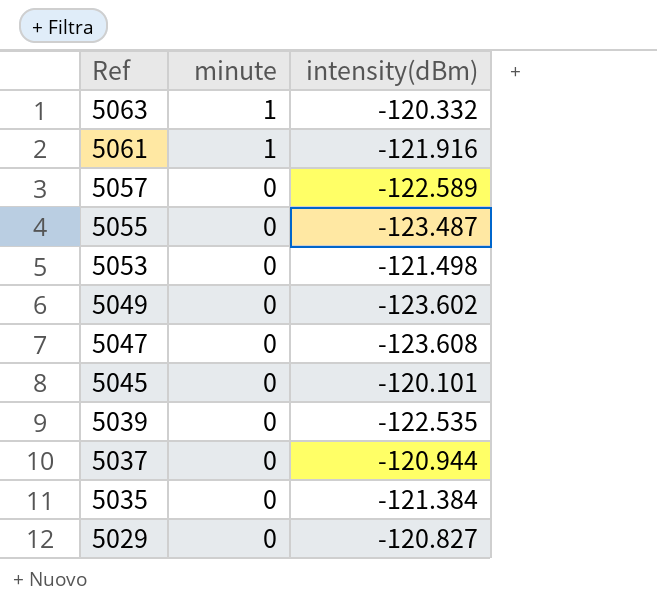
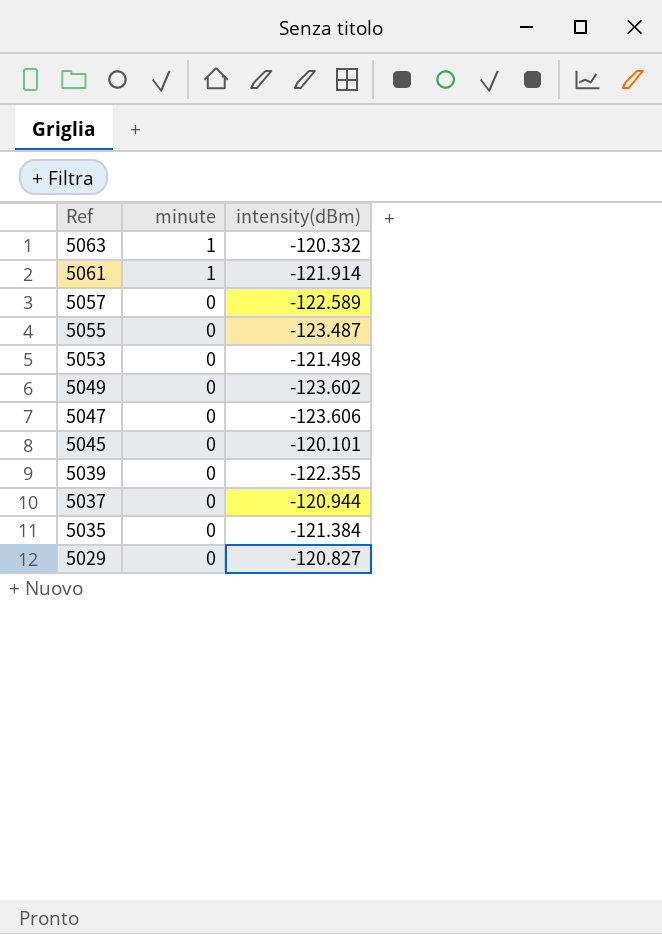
5061 | intensity(dBm): -121.916 -> -121.914
5047 | intensity(dBm): -123.608 -> -123.606
5039 | intensity(dBm): -122.535 -> -122.355

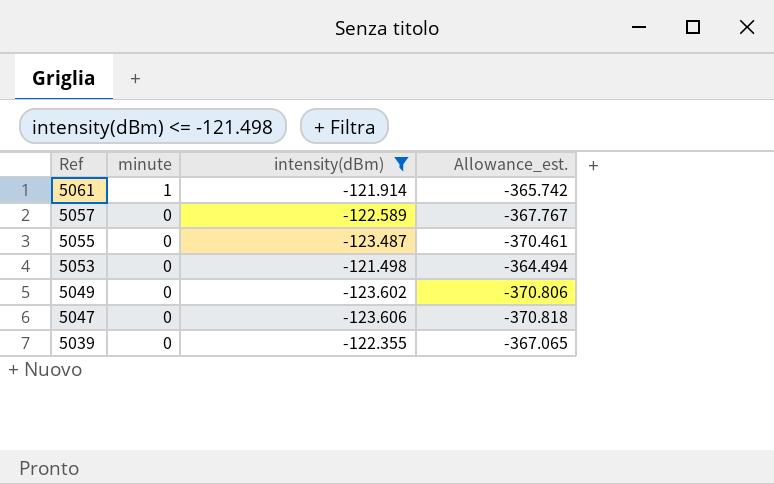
filter: none -> intensity(dBm) <= -121.498
column Allowance_est. | formula: none -> [intensity(dBm)] * 3

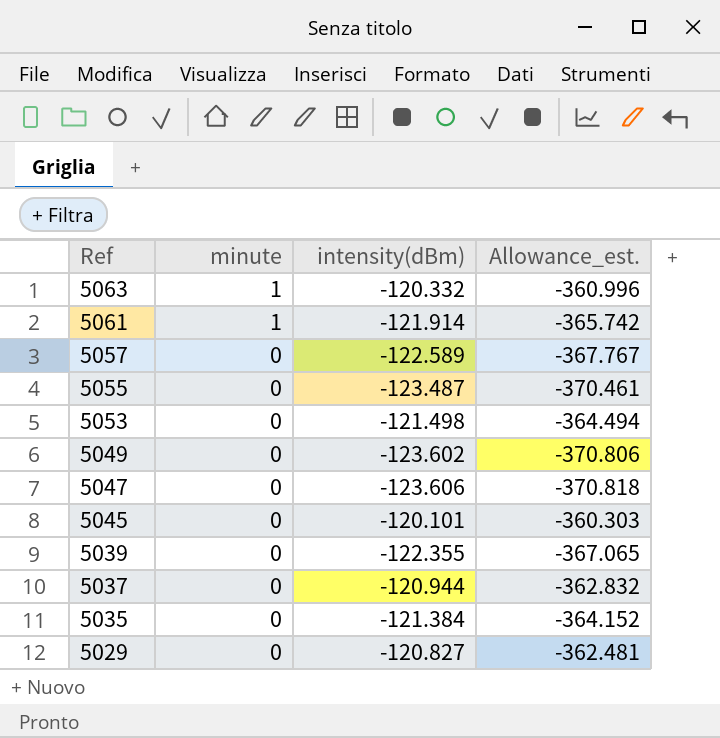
filter: intensity(dBm) <= -121.498 -> none

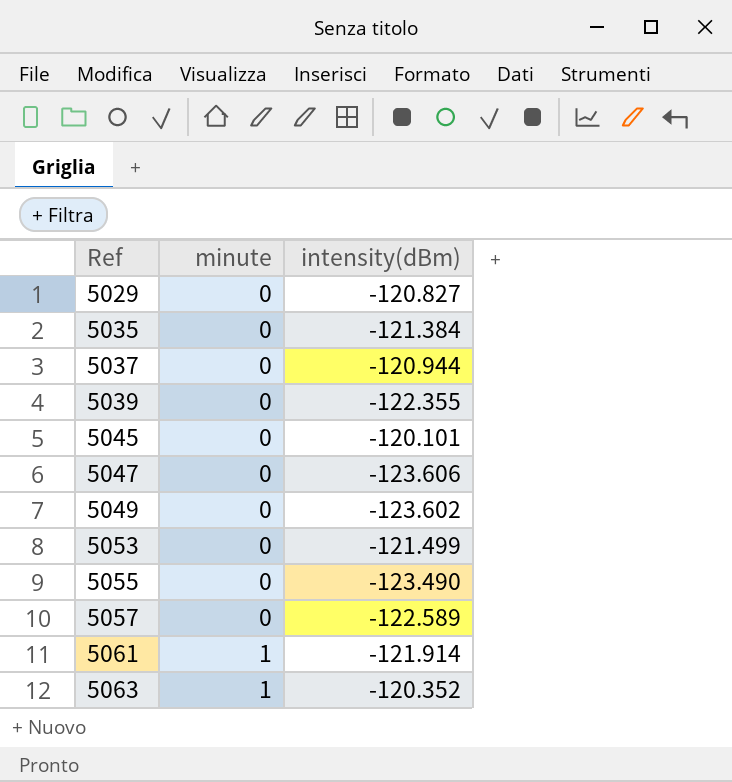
row order: Ref descending -> Ref ascending
column Allowance_est. | formula: [intensity(dBm)] * 3 -> none
5053 | intensity(dBm): -121.498 -> -121.499
5055 | intensity(dBm): -123.487 -> -123.490
5063 | intensity(dBm): -120.332 -> -120.352

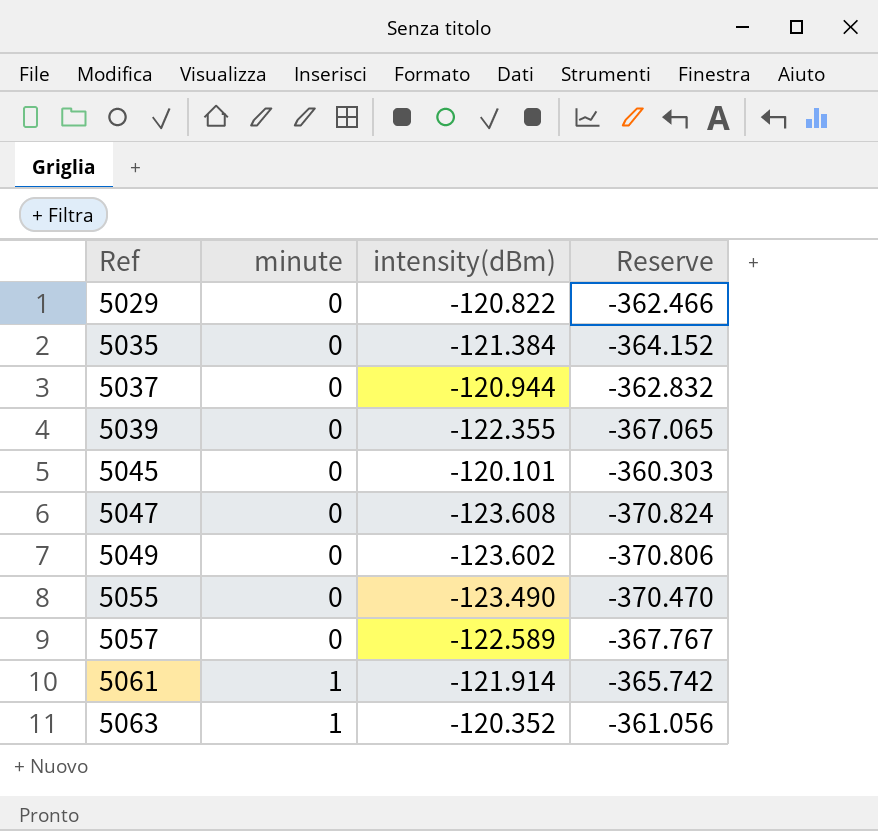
column Reserve | formula: none -> [intensity(dBm)] * 3
row 5053: 0 | -121.499 -> none
5029 | intensity(dBm): -120.827 -> -120.822
5047 | intensity(dBm): -123.606 -> -123.608

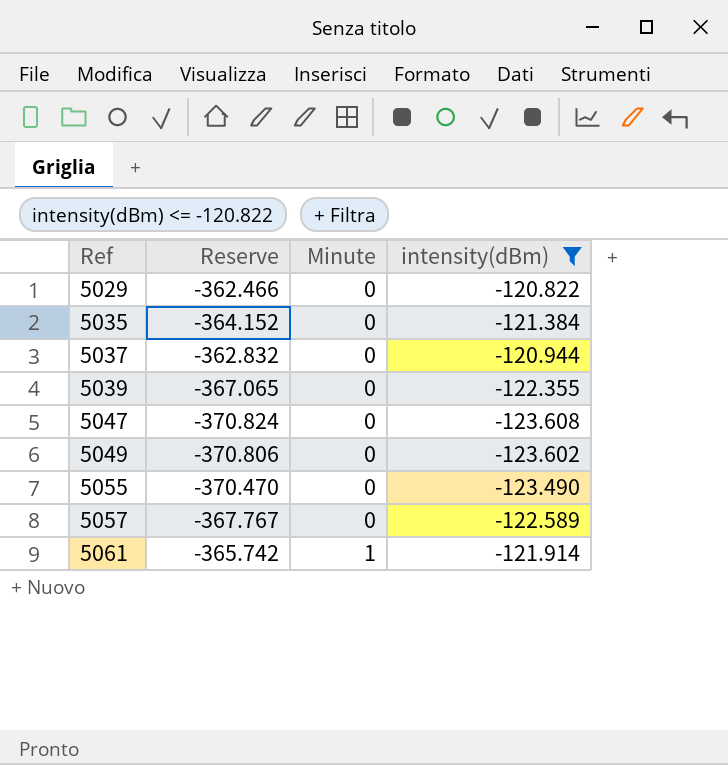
filter: none -> intensity(dBm) <= -120.822
column Reserve | position: 4 -> 2
column name: minute -> Minute

